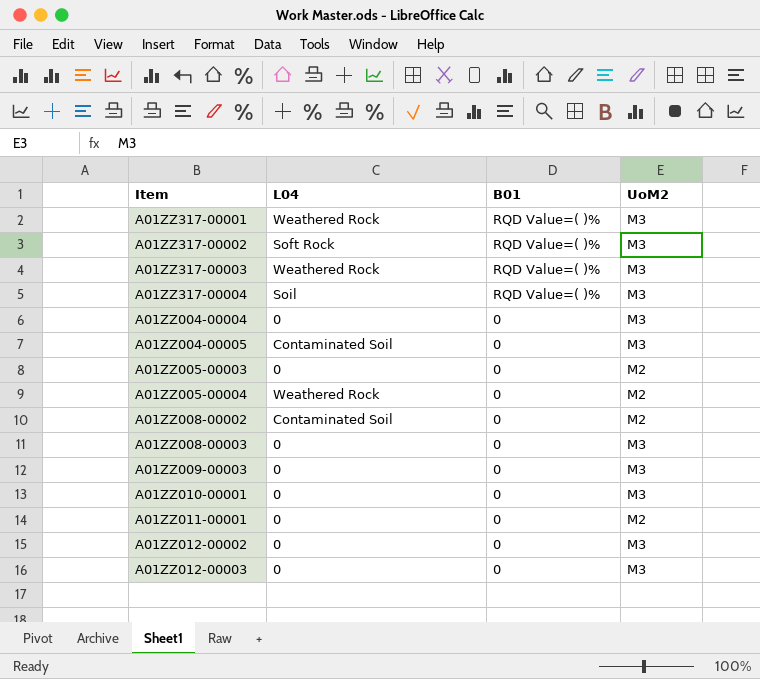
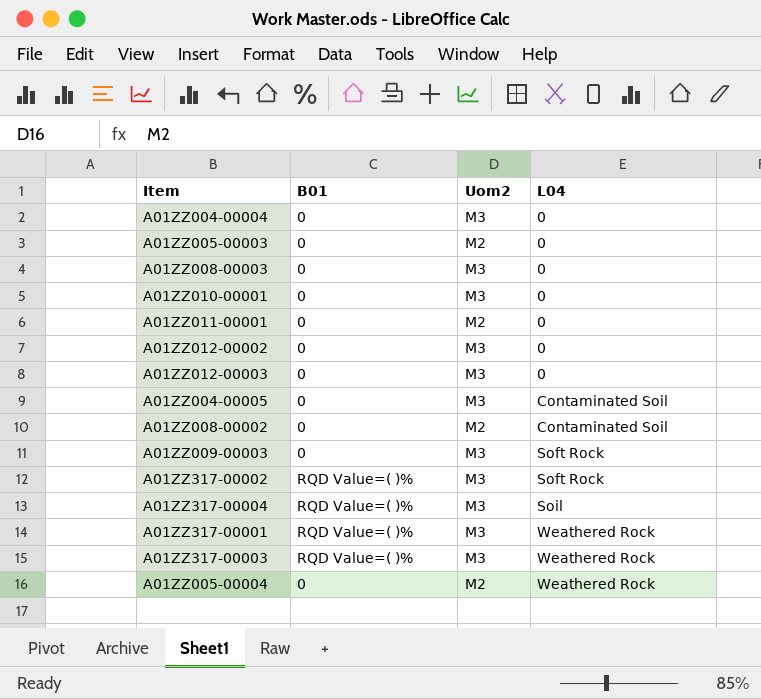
row order: B01 descending -> L04 ascending
column name: UoM2 -> Uom2
column L04 | position: 2 -> 4
A01ZZ009-00003 | L04: 0 -> Soft Rock

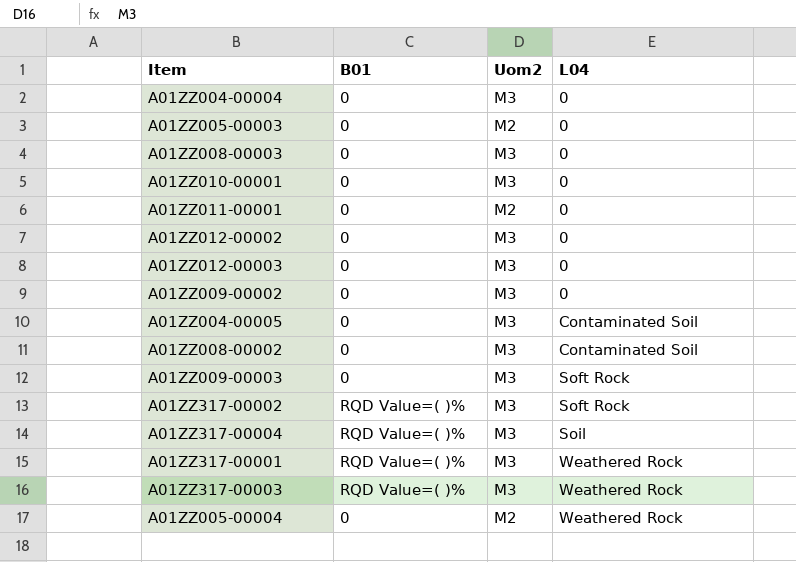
row A01ZZ009-00002: none -> 0 | M3 | 0
A01ZZ008-00002 | Uom2: M2 -> M3

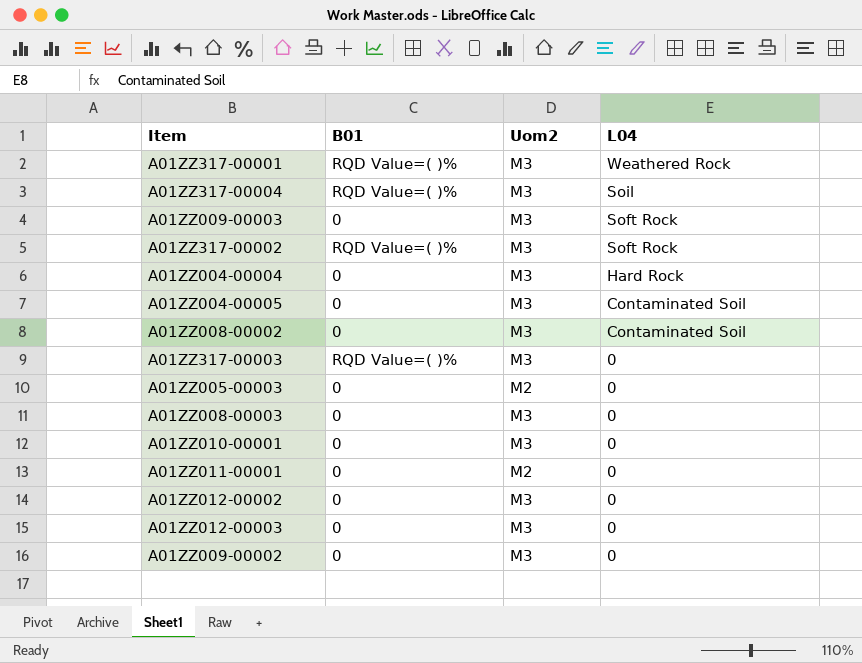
row order: L04 ascending -> L04 descending
row A01ZZ005-00004: 0 | M2 | Weathered Rock -> none
A01ZZ004-00004 | L04: 0 -> Hard Rock
A01ZZ317-00003 | L04: Weathered Rock -> 0

